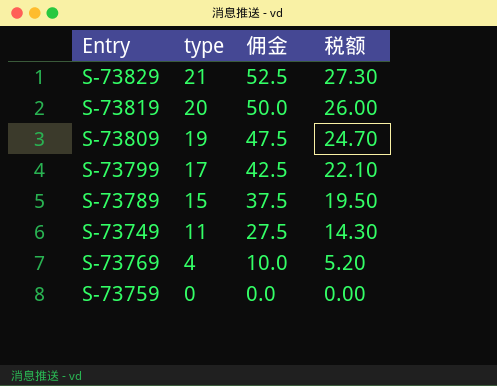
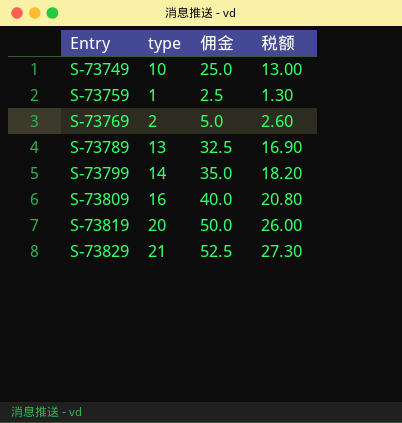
row order: type descending -> Entry ascending
S-73749 | type: 11 -> 10
S-73749 | 佣金: 27.5 -> 25.0
S-73749 | 税额: 14.30 -> 13.00
S-73759 | type: 0 -> 1
S-73759 | 佣金: 0.0 -> 2.5
S-73759 | 税额: 0.00 -> 1.30
S-73769 | type: 4 -> 2
S-73769 | 佣金: 10.0 -> 5.0
S-73769 | 税额: 5.20 -> 2.60
S-73789 | type: 15 -> 13
S-73789 | 佣金: 37.5 -> 32.5
S-73789 | 税额: 19.50 -> 16.90
S-73799 | type: 17 -> 14
S-73799 | 佣金: 42.5 -> 35.0
S-73799 | 税额: 22.10 -> 18.20
S-73809 | type: 19 -> 16
S-73809 | 佣金: 47.5 -> 40.0
S-73809 | 税额: 24.70 -> 20.80

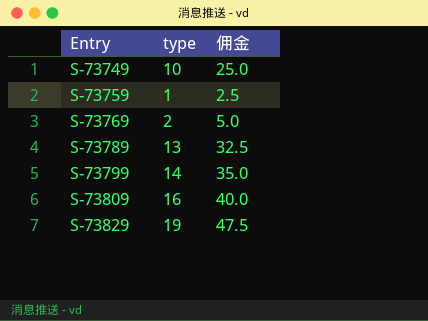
column 税额 | formula: [type] * 1.3 -> none
row S-73819: 20 | 50.0 | 26.00 -> none
S-73829 | type: 21 -> 19
S-73829 | 佣金: 52.5 -> 47.5

